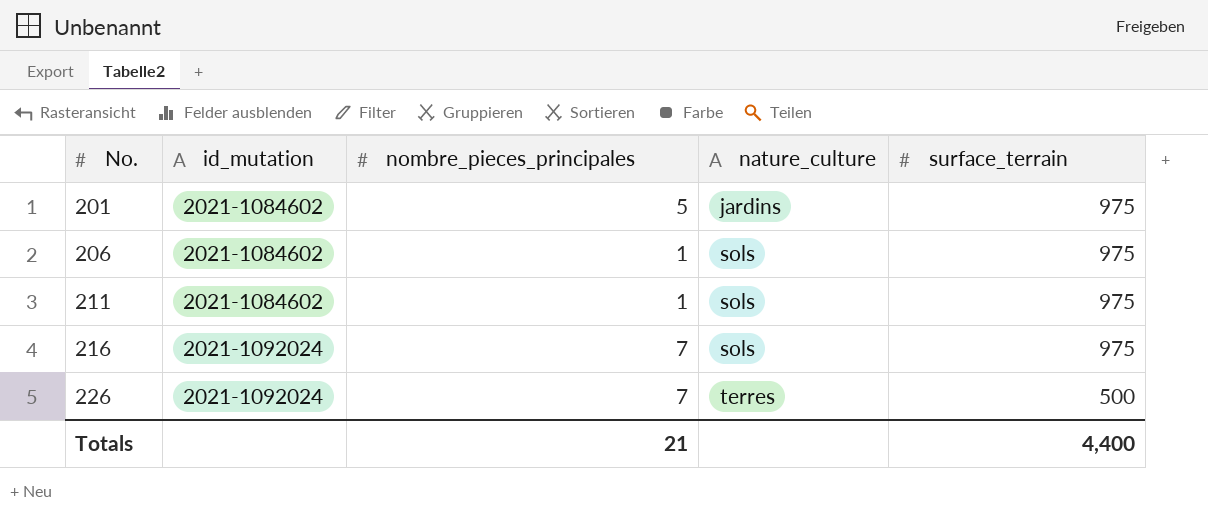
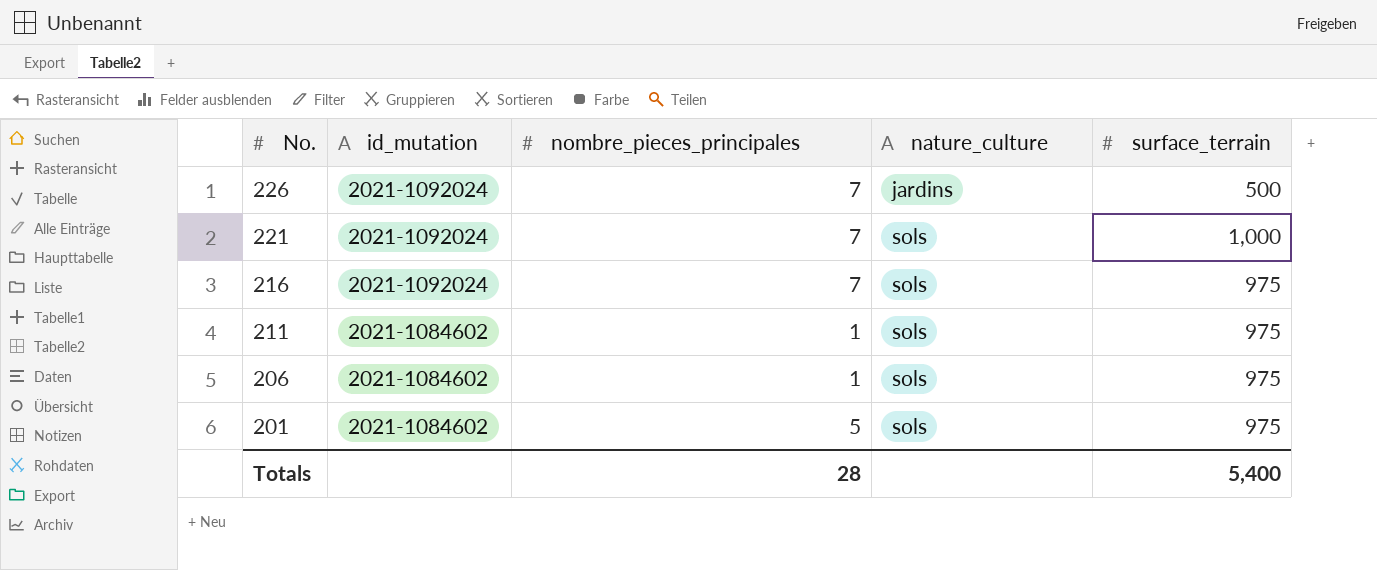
row order: No. ascending -> No. descending
226 | nature_culture: terres -> jardins
row 221: none -> 2021-1092024 | 7 | sols | 1,000
201 | nature_culture: jardins -> sols
Totals | nombre_pieces_principales: 21 -> 28
Totals | surface_terrain: 4,400 -> 5,400

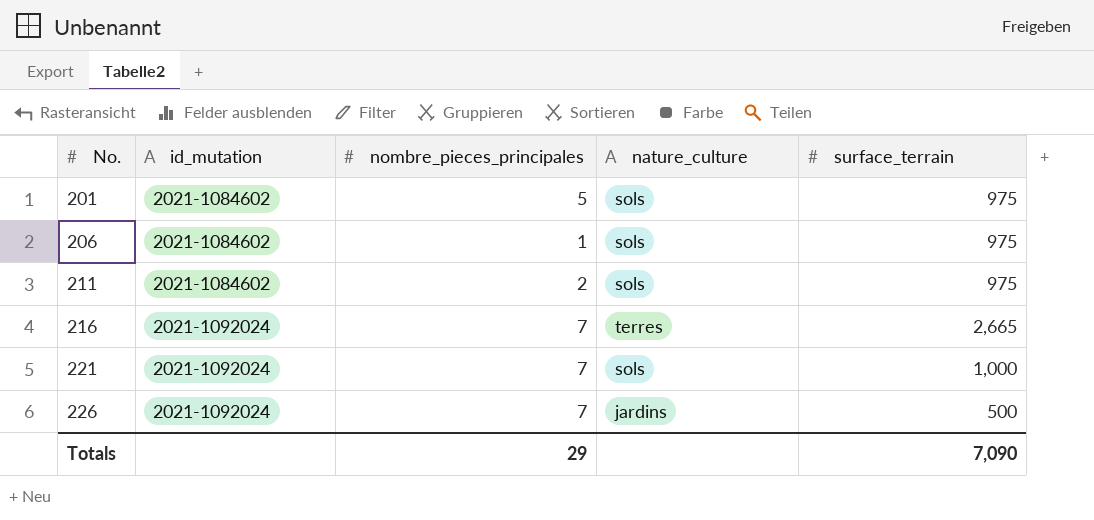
row order: No. descending -> No. ascending
211 | nombre_pieces_principales: 1 -> 2
216 | nature_culture: sols -> terres
216 | surface_terrain: 975 -> 2,665
Totals | nombre_pieces_principales: 28 -> 29
Totals | surface_terrain: 5,400 -> 7,090

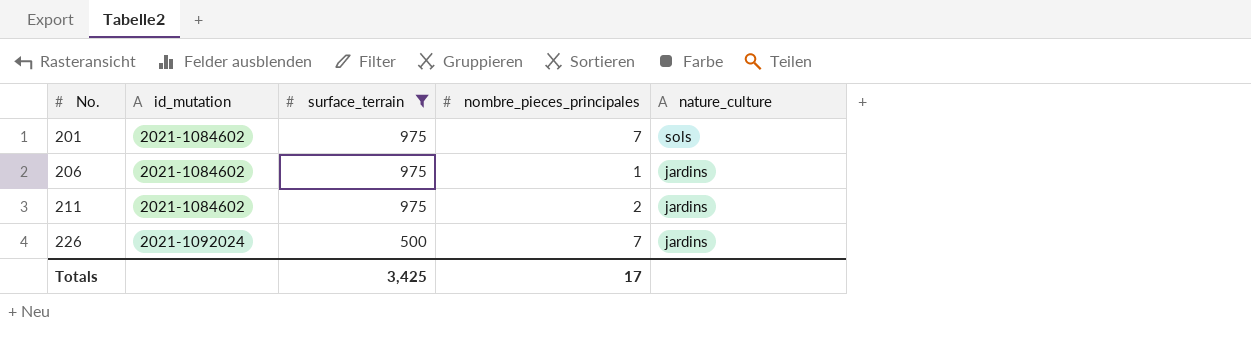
filter: none -> surface_terrain <= 975
column surface_terrain | position: 5 -> 3
201 | nombre_pieces_principales: 5 -> 7
206 | nature_culture: sols -> jardins
211 | nature_culture: sols -> jardins
Totals | surface_terrain: 7,090 -> 3,425
Totals | nombre_pieces_principales: 29 -> 17

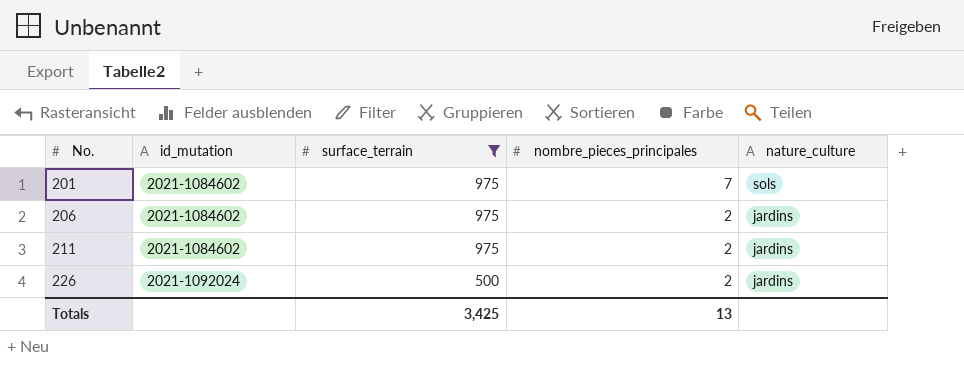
206 | nombre_pieces_principales: 1 -> 2
226 | nombre_pieces_principales: 7 -> 2
Totals | nombre_pieces_principales: 17 -> 13

